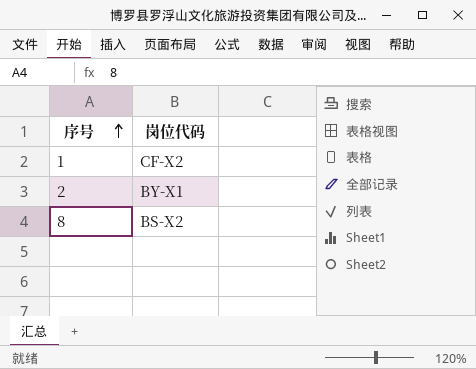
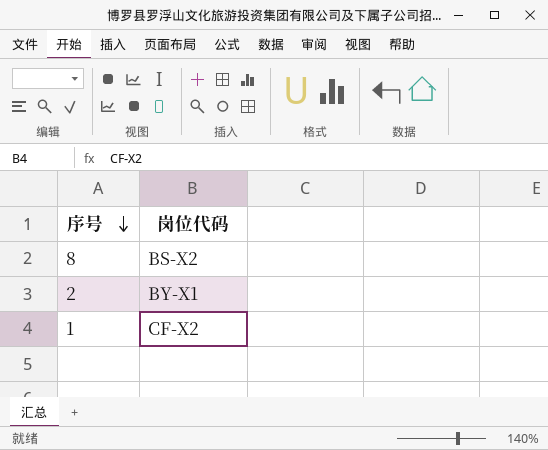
row order: 序号 ascending -> 序号 descending

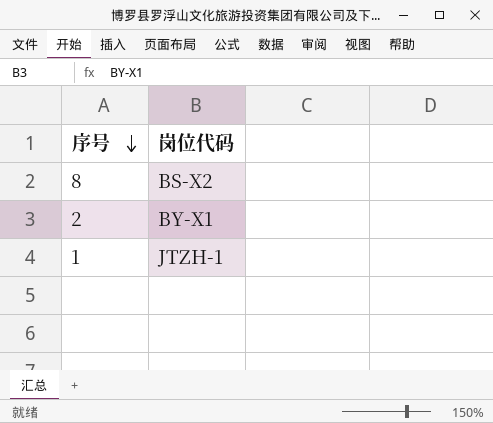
1 | 岗位代码: CF-X2 -> JTZH-1

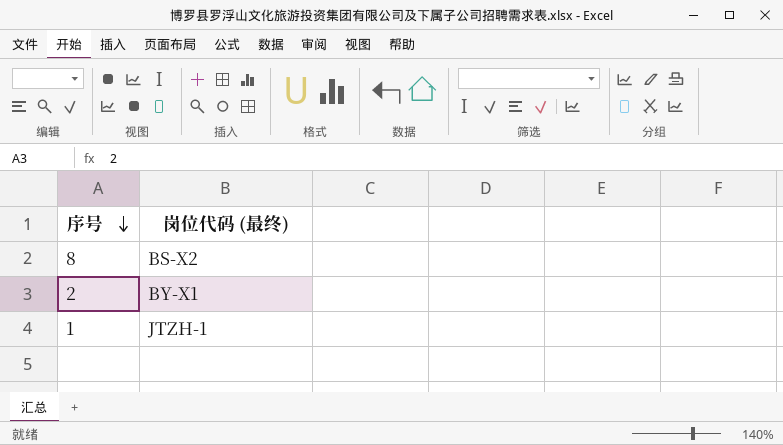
column name: 岗位代码 -> 岗位代码 (最终)

